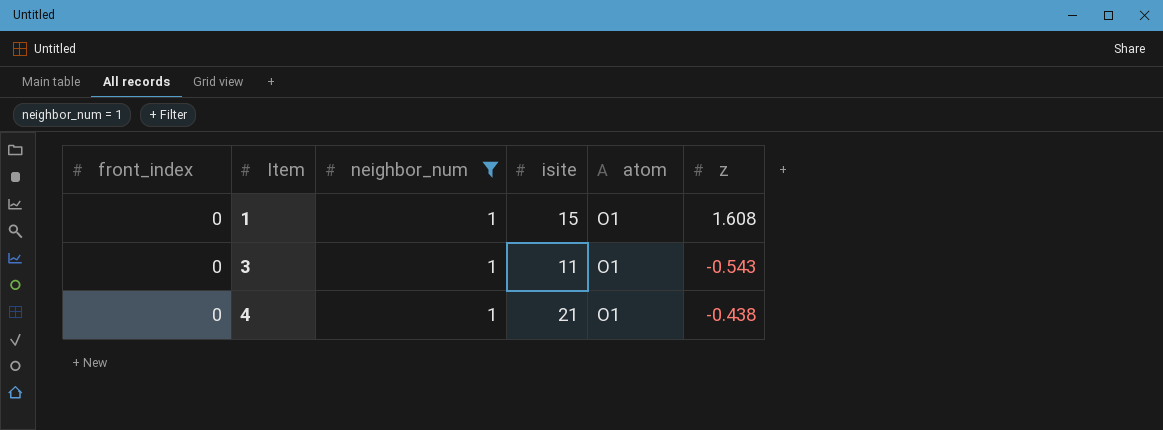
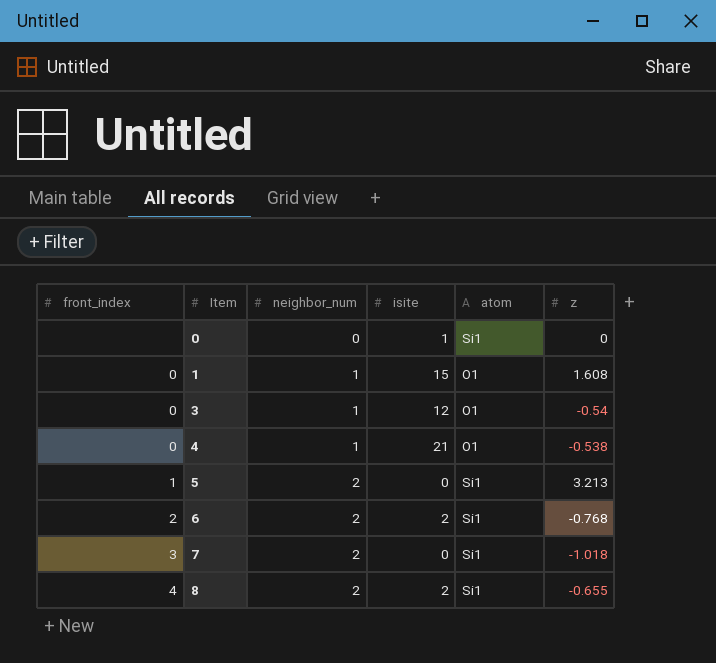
filter: neighbor_num = 1 -> none
3 | isite: 11 -> 12
3 | z: -0.543 -> -0.54
4 | z: -0.438 -> -0.538

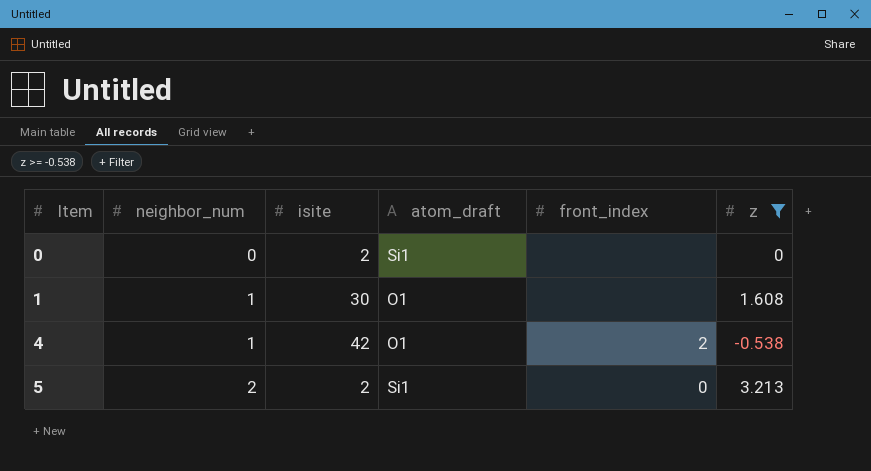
filter: none -> z >= -0.538
column name: atom -> atom_draft
column front_index | position: 1 -> 5
0 | isite: 1 -> 2
1 | isite: 15 -> 30
1 | front_index: 0 -> none
4 | isite: 21 -> 42
4 | front_index: 0 -> 2
5 | isite: 0 -> 2
5 | front_index: 1 -> 0

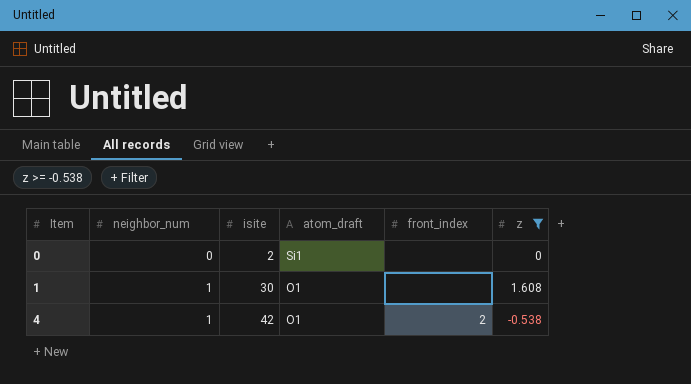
row 5: 2 | 2 | Si1 | 0 | 3.213 -> none

